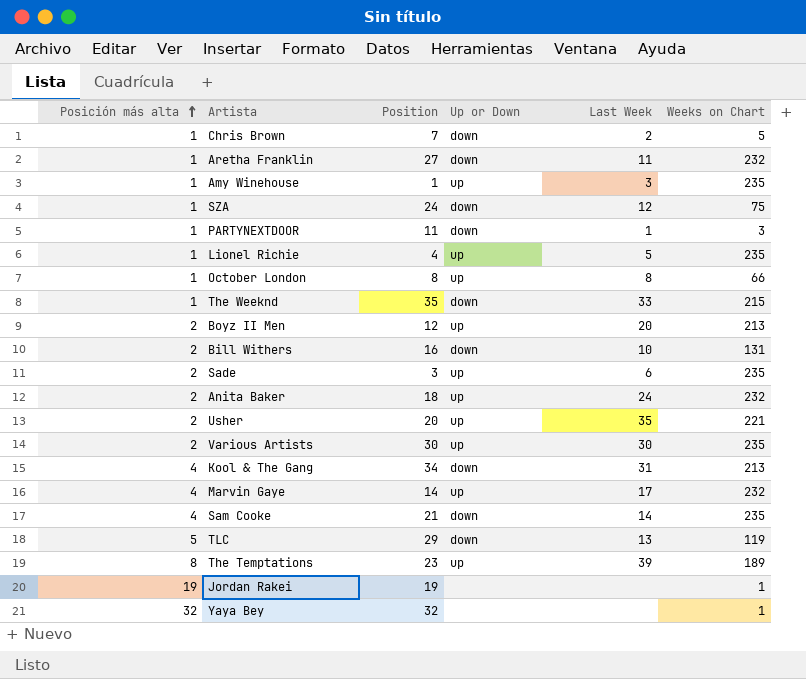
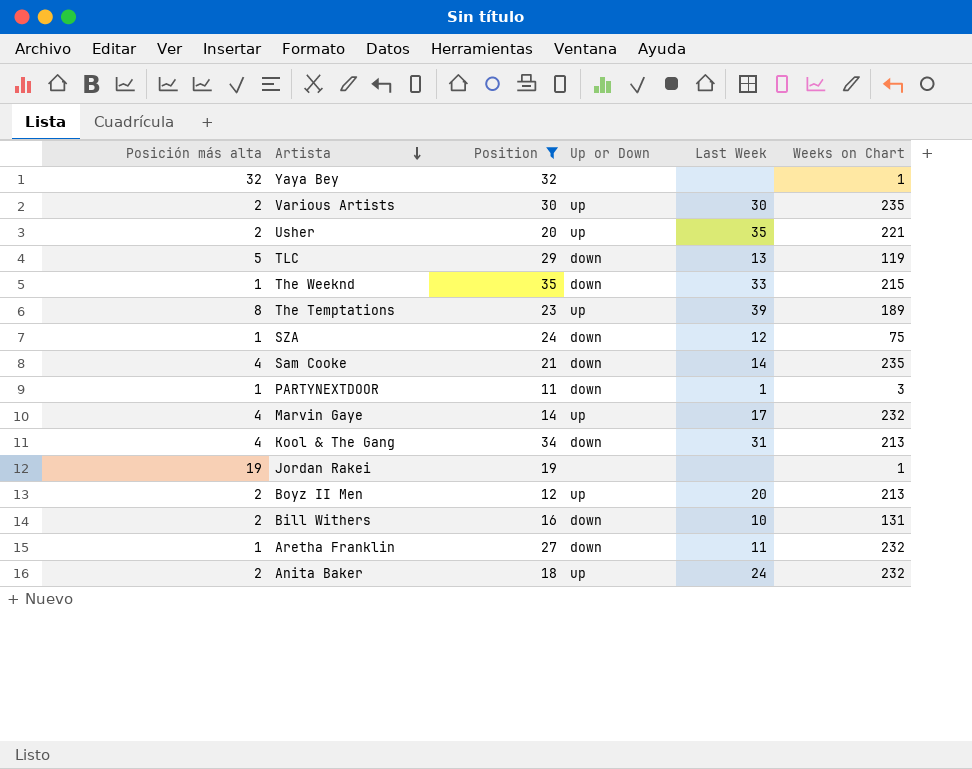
filter: none -> Position >= 11
row order: Posición más alta ascending -> Artista descending

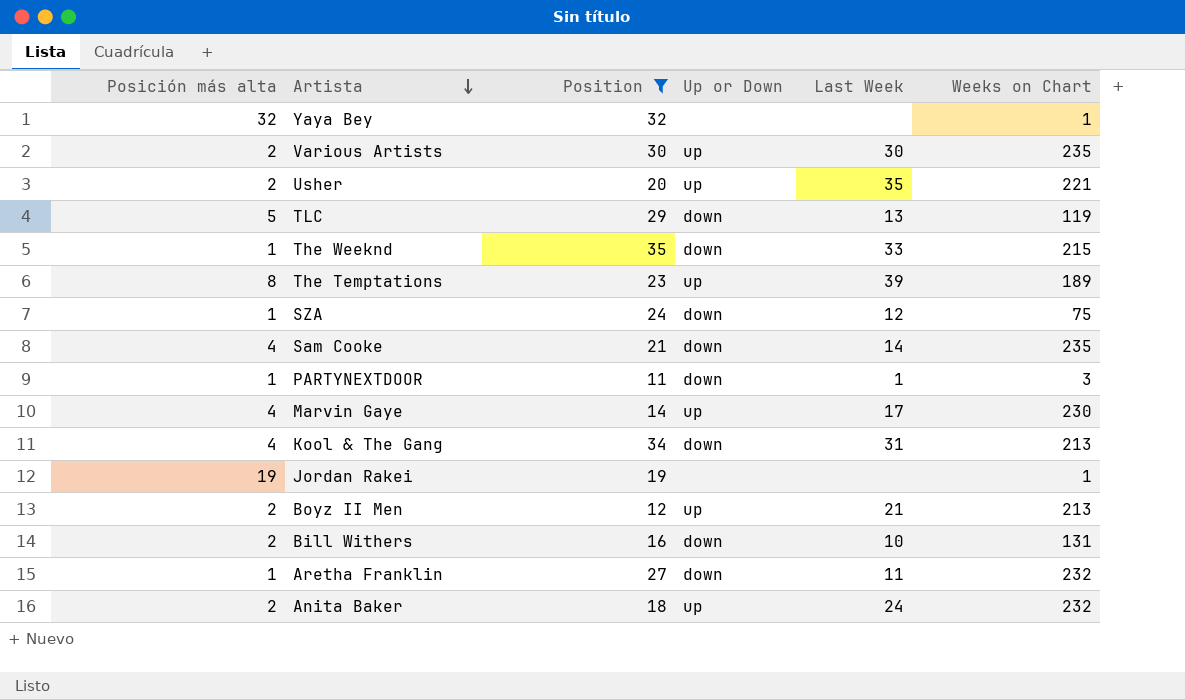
Marvin Gaye | Weeks on Chart: 232 -> 230
Boyz II Men | Last Week: 20 -> 21

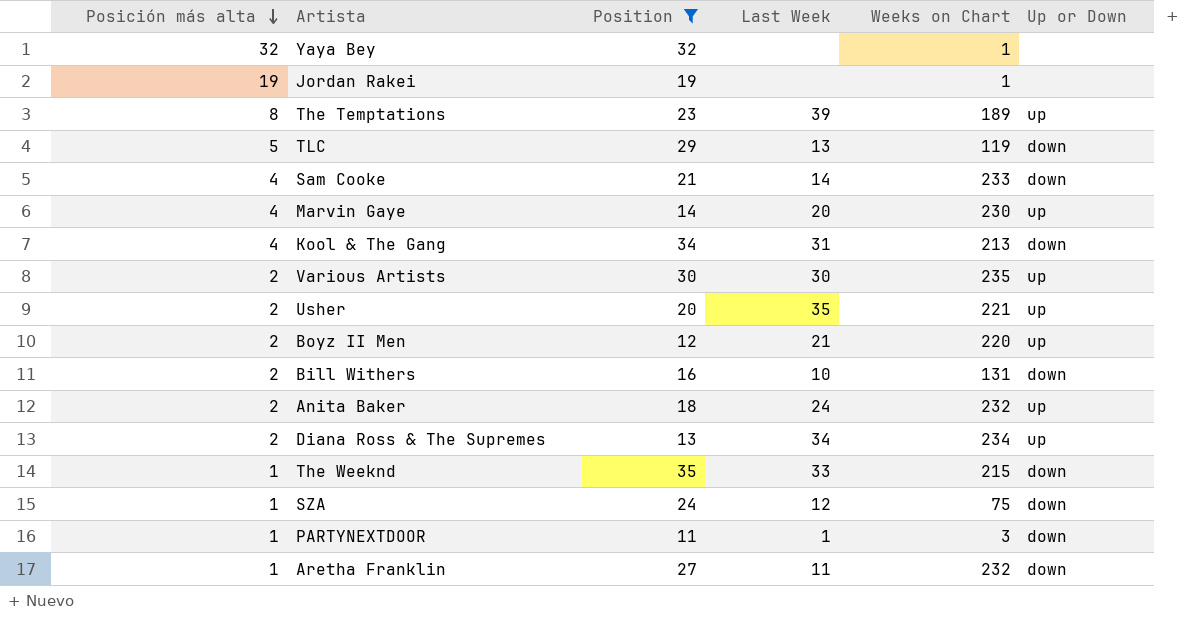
row order: Artista descending -> Posición más alta descending
column Up or Down | position: 4 -> 6
Sam Cooke | Weeks on Chart: 235 -> 233
Marvin Gaye | Last Week: 17 -> 20
Boyz II Men | Weeks on Chart: 213 -> 220
row Diana Ross & The Supremes: none -> 2 | 13 | 34 | 234 | up

